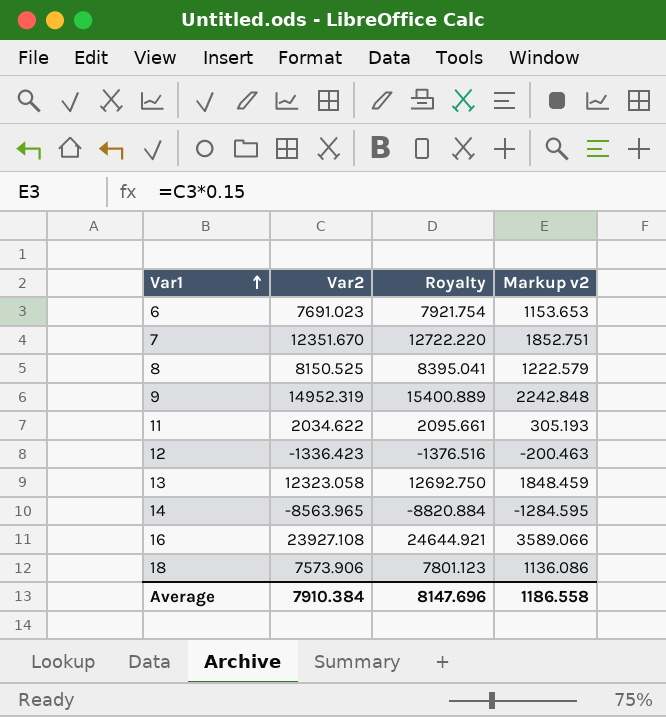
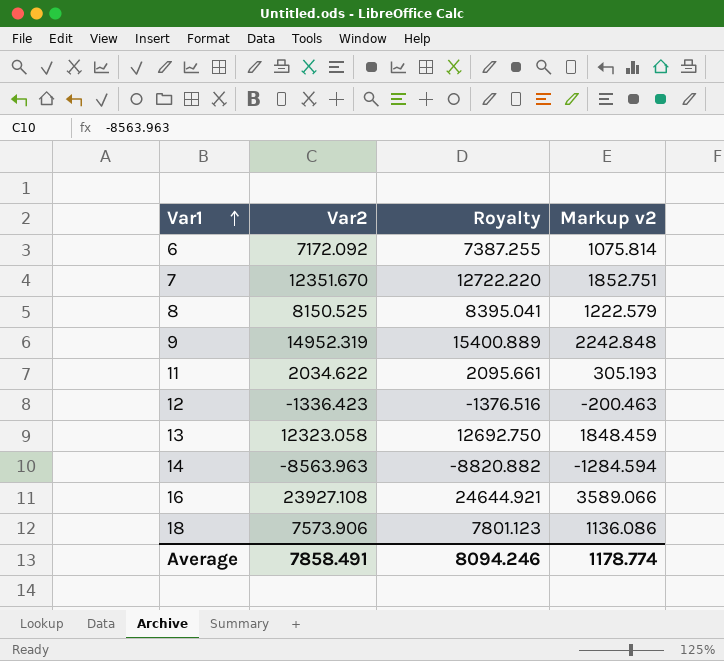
6 | Var2: 7691.023 -> 7172.092
6 | Royalty: 7921.754 -> 7387.255
6 | Markup v2: 1153.653 -> 1075.814
14 | Var2: -8563.965 -> -8563.963
14 | Royalty: -8820.884 -> -8820.882
14 | Markup v2: -1284.595 -> -1284.594
Average | Var2: 7910.384 -> 7858.491
Average | Royalty: 8147.696 -> 8094.246
Average | Markup v2: 1186.558 -> 1178.774

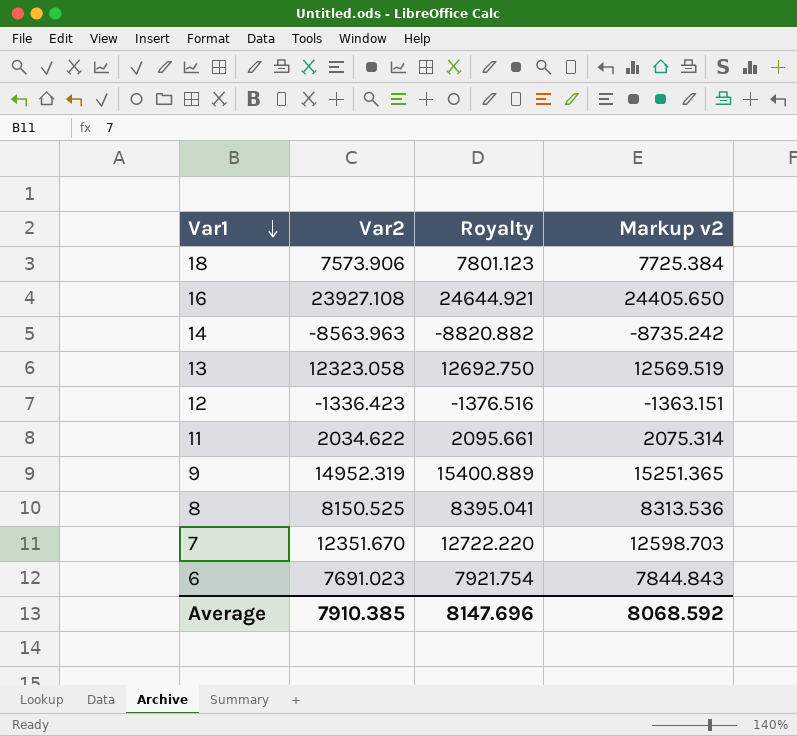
row order: Var1 ascending -> Var1 descending
column Markup v2 | formula: [Var2] * 0.15 -> [Var2] * 1.02
6 | Var2: 7172.092 -> 7691.023
6 | Royalty: 7387.255 -> 7921.754
Average | Var2: 7858.491 -> 7910.385
Average | Royalty: 8094.246 -> 8147.696
Average | Markup v2: 1178.774 -> 8068.592

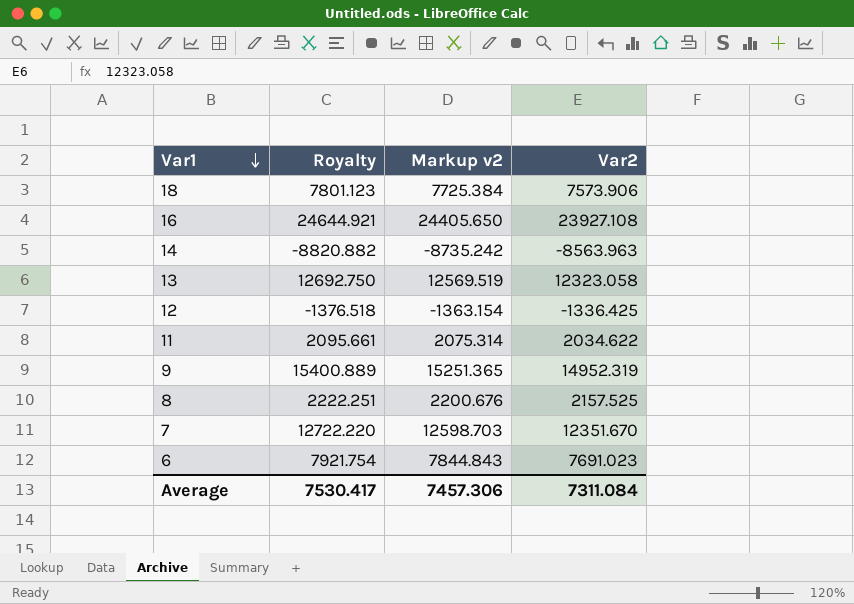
column Var2 | position: 2 -> 4
12 | Royalty: -1376.516 -> -1376.518
12 | Markup v2: -1363.151 -> -1363.154
12 | Var2: -1336.423 -> -1336.425
8 | Royalty: 8395.041 -> 2222.251
8 | Markup v2: 8313.536 -> 2200.676
8 | Var2: 8150.525 -> 2157.525
Average | Royalty: 8147.696 -> 7530.417
Average | Markup v2: 8068.592 -> 7457.306
Average | Var2: 7910.385 -> 7311.084

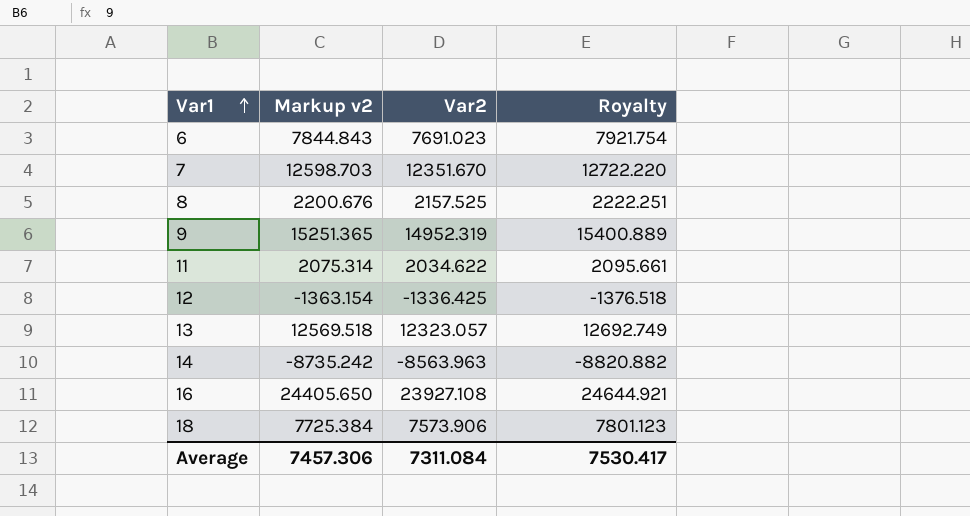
row order: Var1 descending -> Var1 ascending
column Royalty | position: 2 -> 4
13 | Markup v2: 12569.519 -> 12569.518
13 | Var2: 12323.058 -> 12323.057
13 | Royalty: 12692.750 -> 12692.749

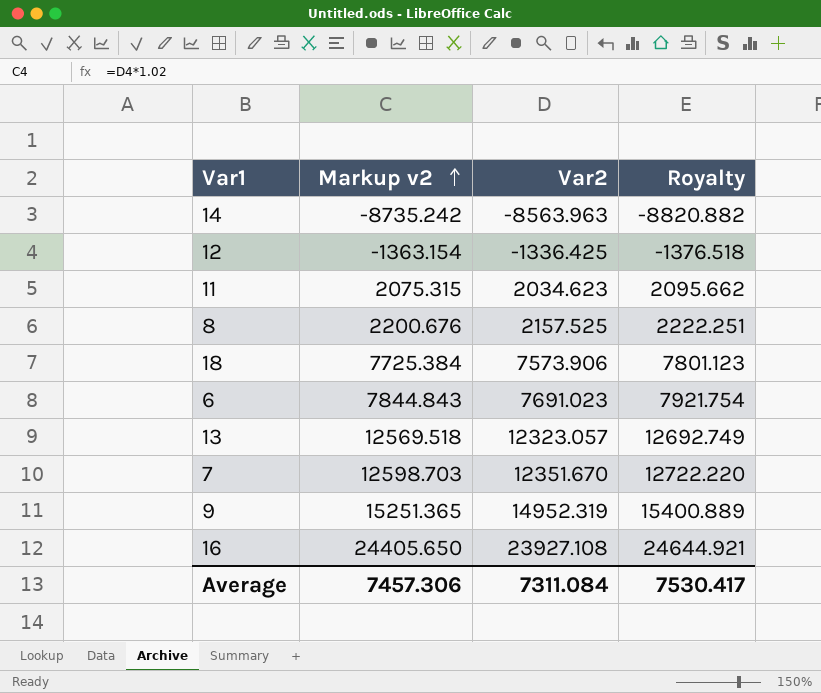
row order: Var1 ascending -> Markup v2 ascending
11 | Markup v2: 2075.314 -> 2075.315
11 | Var2: 2034.622 -> 2034.623
11 | Royalty: 2095.661 -> 2095.662

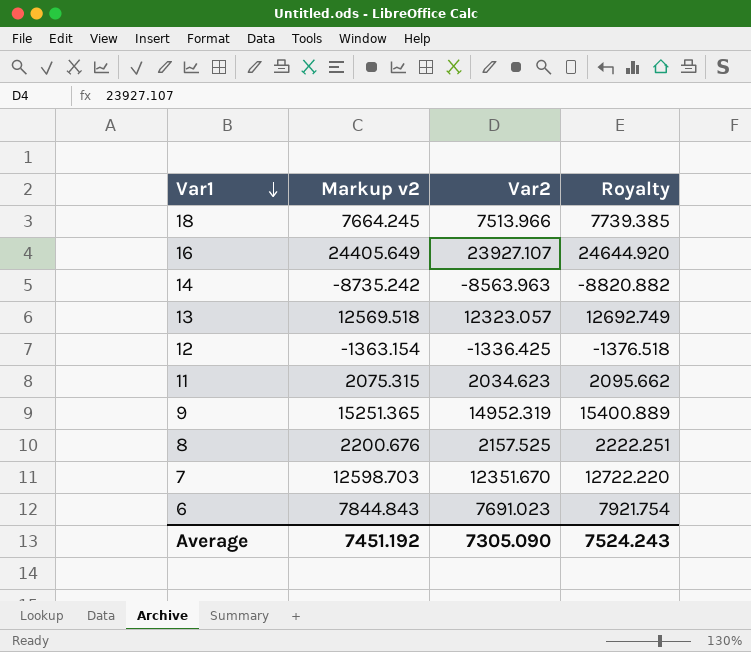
row order: Markup v2 ascending -> Var1 descending
18 | Markup v2: 7725.384 -> 7664.245
18 | Var2: 7573.906 -> 7513.966
18 | Royalty: 7801.123 -> 7739.385
16 | Markup v2: 24405.650 -> 24405.649
16 | Var2: 23927.108 -> 23927.107
16 | Royalty: 24644.921 -> 24644.920
Average | Markup v2: 7457.306 -> 7451.192
Average | Var2: 7311.084 -> 7305.090
Average | Royalty: 7530.417 -> 7524.243

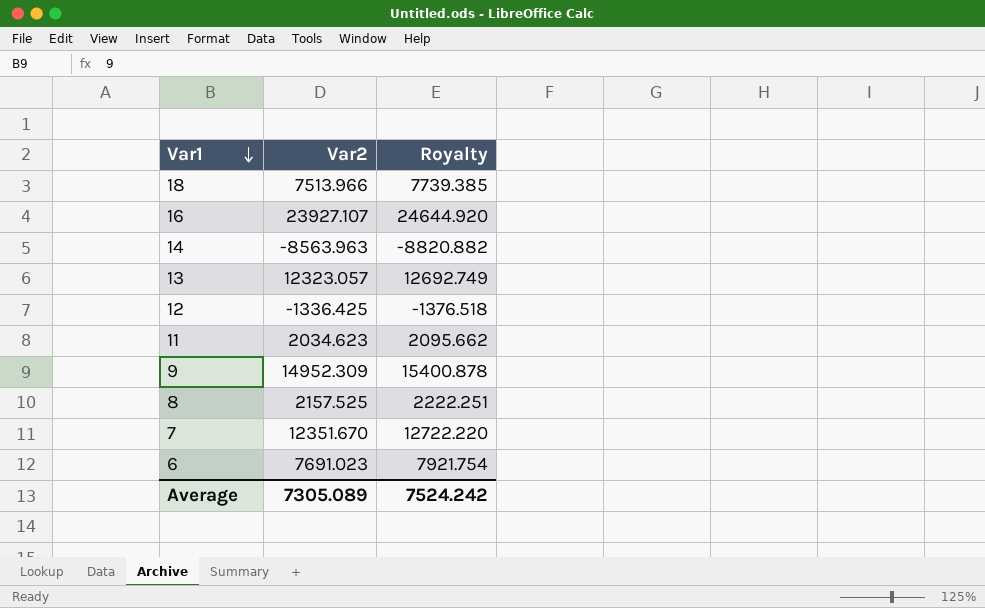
column Markup v2 | formula: [Var2] * 1.02 -> none
9 | Var2: 14952.319 -> 14952.309
9 | Royalty: 15400.889 -> 15400.878
Average | Var2: 7305.090 -> 7305.089
Average | Royalty: 7524.243 -> 7524.242

